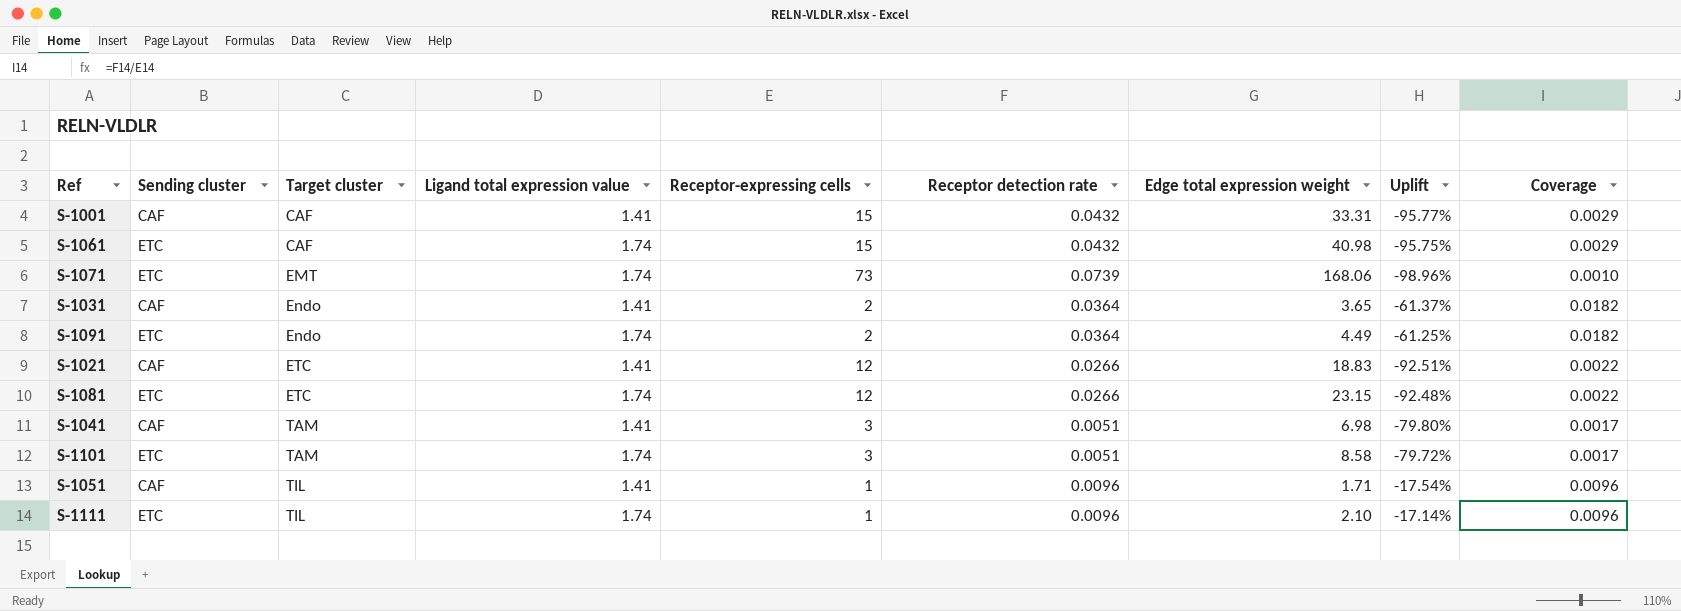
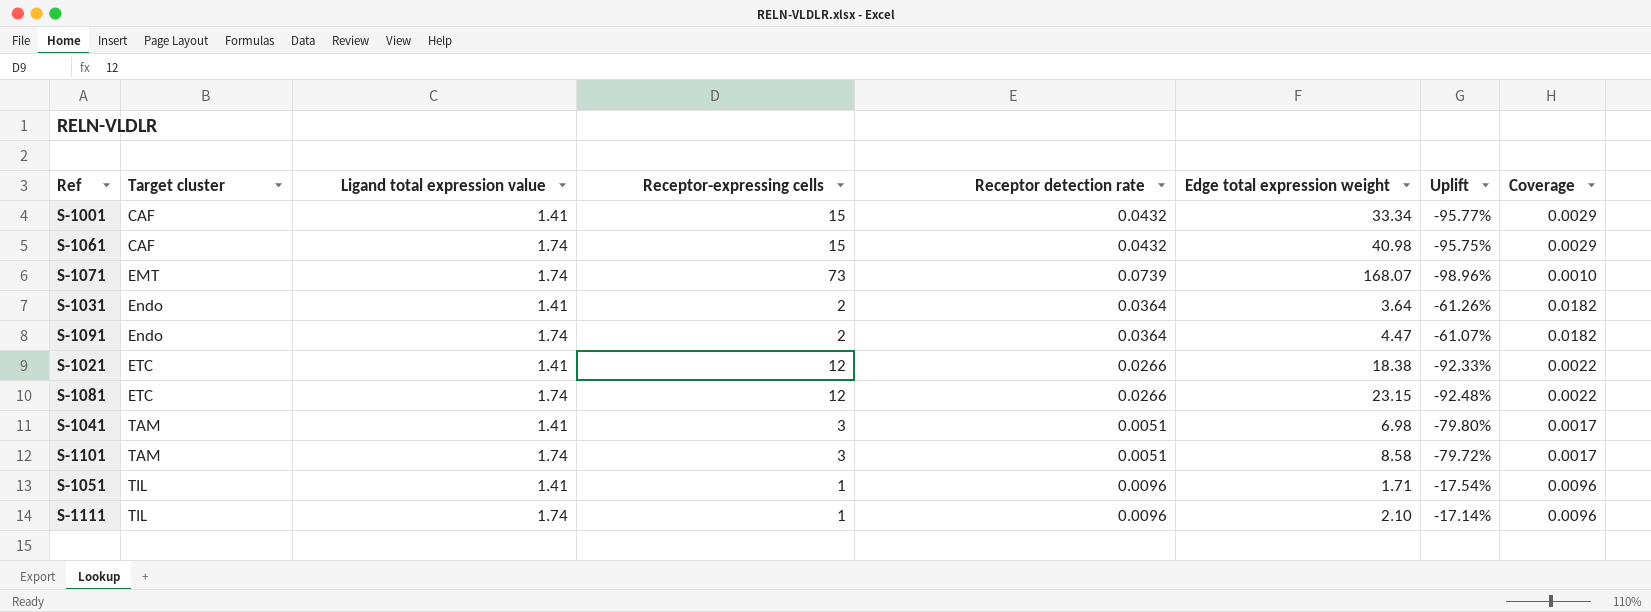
column Sending cluster | position: 2 -> none
S-1001 | Edge total expression weight: 33.31 -> 33.34
S-1071 | Edge total expression weight: 168.06 -> 168.07
S-1031 | Edge total expression weight: 3.65 -> 3.64
S-1031 | Uplift: -61.37% -> -61.26%
S-1091 | Edge total expression weight: 4.49 -> 4.47
S-1091 | Uplift: -61.25% -> -61.07%
S-1021 | Edge total expression weight: 18.83 -> 18.38
S-1021 | Uplift: -92.51% -> -92.33%

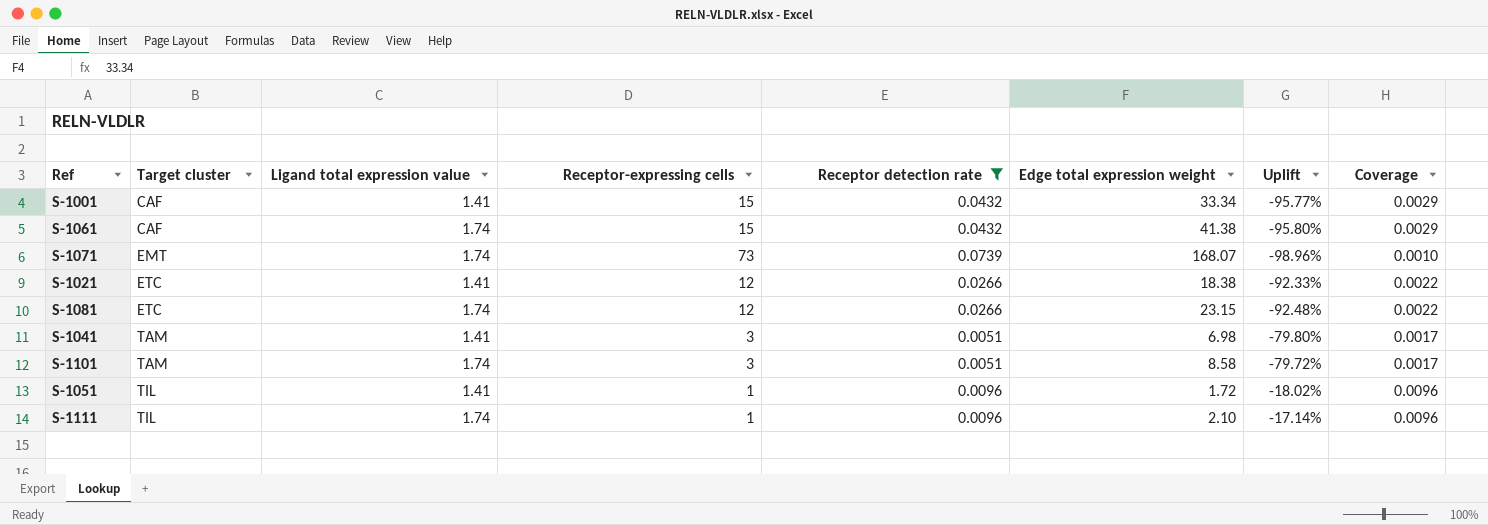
filter: none -> Receptor detection rate != 0.0364
S-1061 | Edge total expression weight: 40.98 -> 41.38
S-1061 | Uplift: -95.75% -> -95.80%
S-1051 | Edge total expression weight: 1.71 -> 1.72
S-1051 | Uplift: -17.54% -> -18.02%

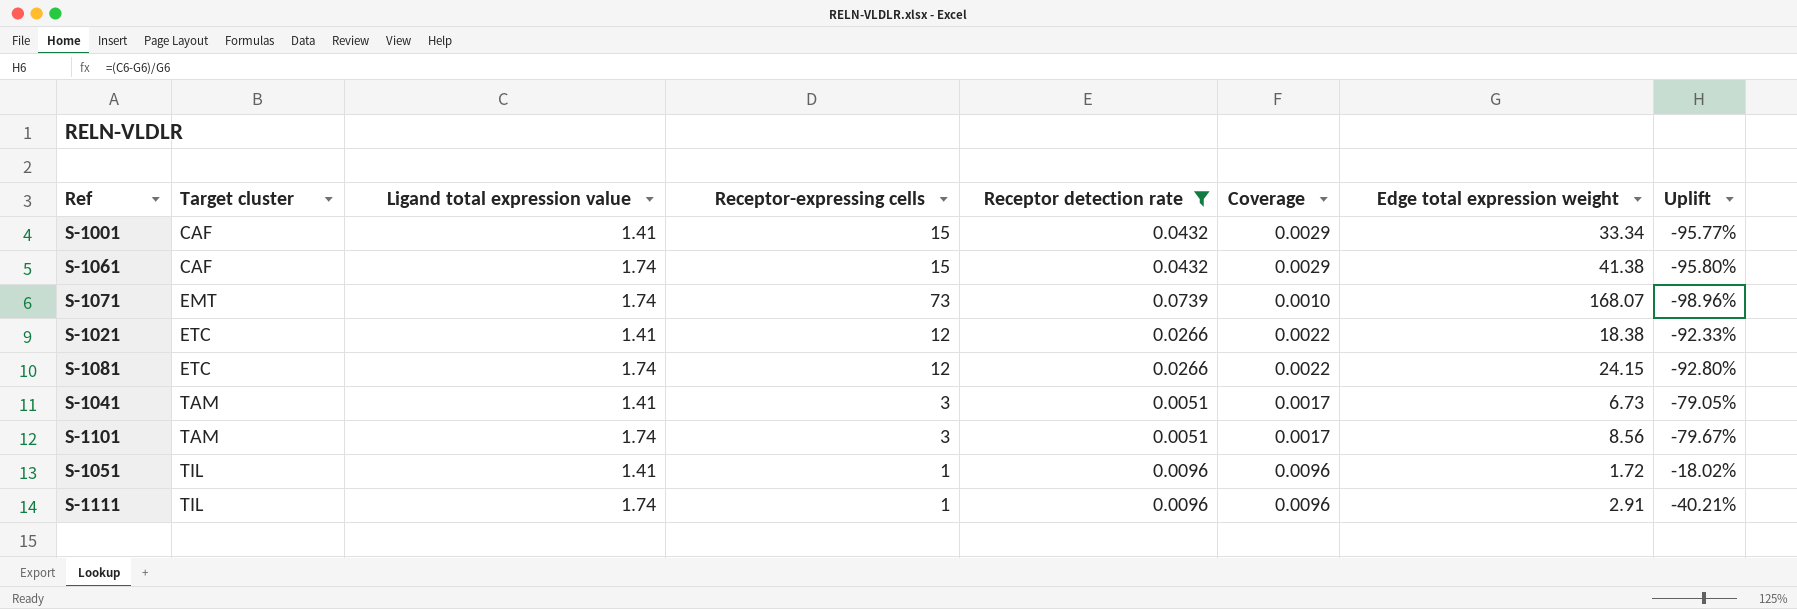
column Coverage | position: 8 -> 6
S-1081 | Edge total expression weight: 23.15 -> 24.15
S-1081 | Uplift: -92.48% -> -92.80%
S-1041 | Edge total expression weight: 6.98 -> 6.73
S-1041 | Uplift: -79.80% -> -79.05%
S-1101 | Edge total expression weight: 8.58 -> 8.56
S-1101 | Uplift: -79.72% -> -79.67%
S-1111 | Edge total expression weight: 2.10 -> 2.91
S-1111 | Uplift: -17.14% -> -40.21%

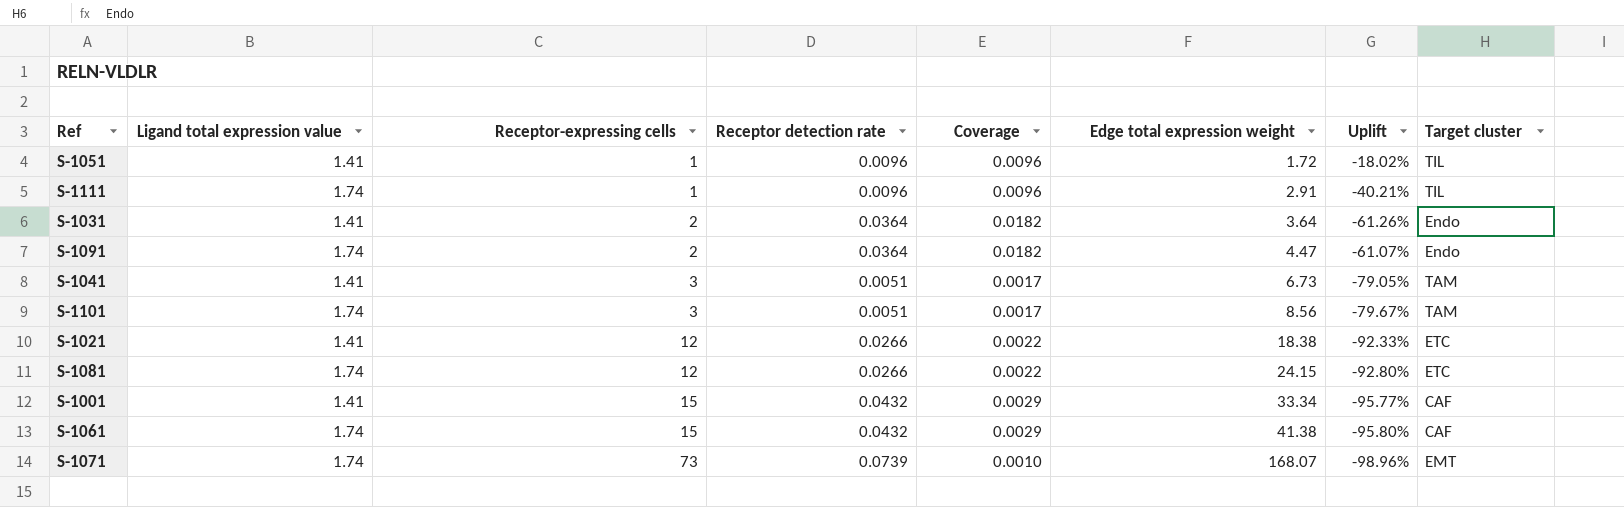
filter: Receptor detection rate != 0.0364 -> none
row order: Target cluster ascending -> Receptor-expressing cells ascending
column Target cluster | position: 2 -> 8

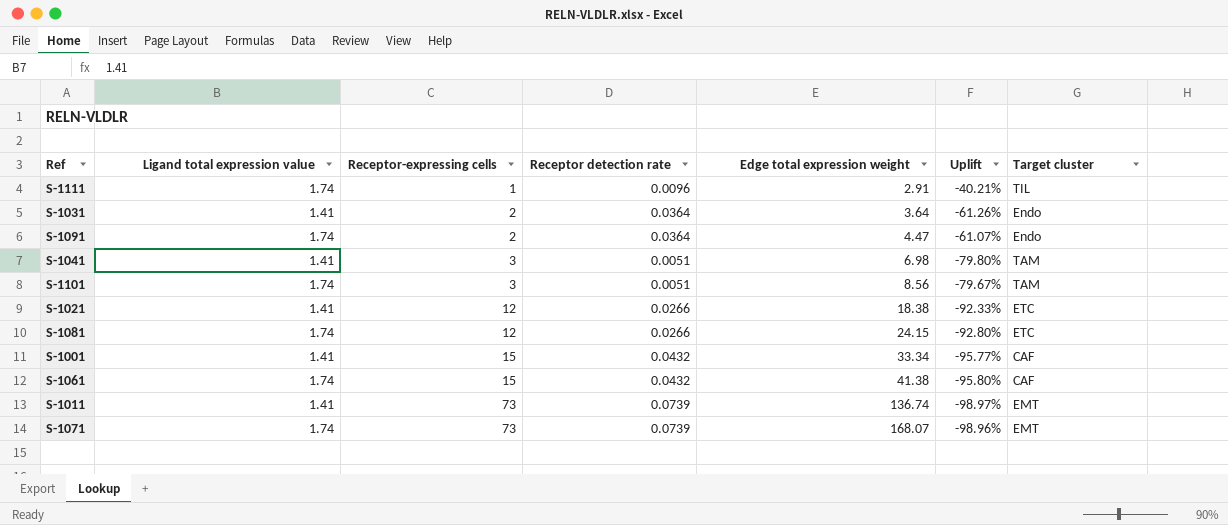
column Coverage | formula: [Receptor detection rate] / [Receptor-expressing cells] -> none
row S-1051: 1.41 | 1 | 0.0096 | 0.0096 | 1.72 | -18.02% | TIL -> none
S-1041 | Edge total expression weight: 6.73 -> 6.98
S-1041 | Uplift: -79.05% -> -79.80%
row S-1011: none -> 1.41 | 73 | 0.0739 | 136.74 | -98.97% | EMT

